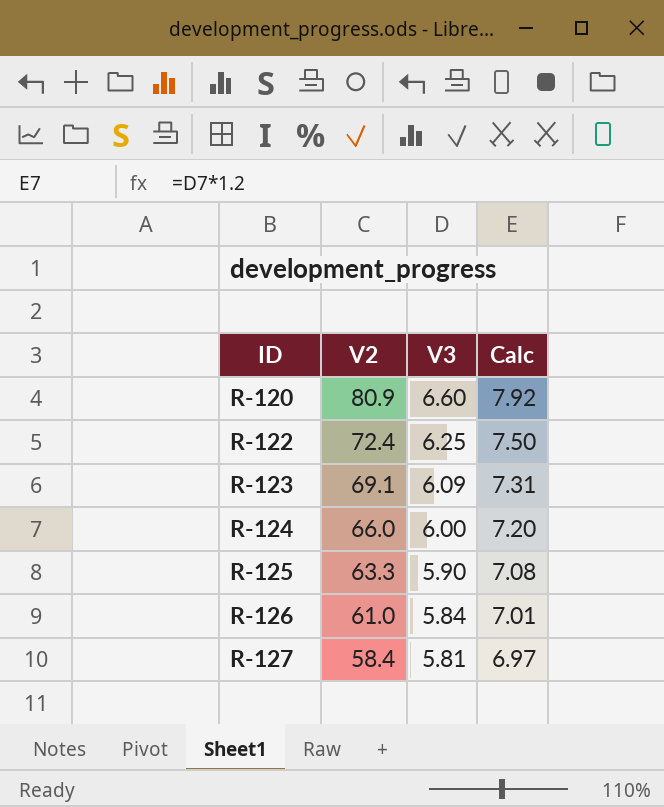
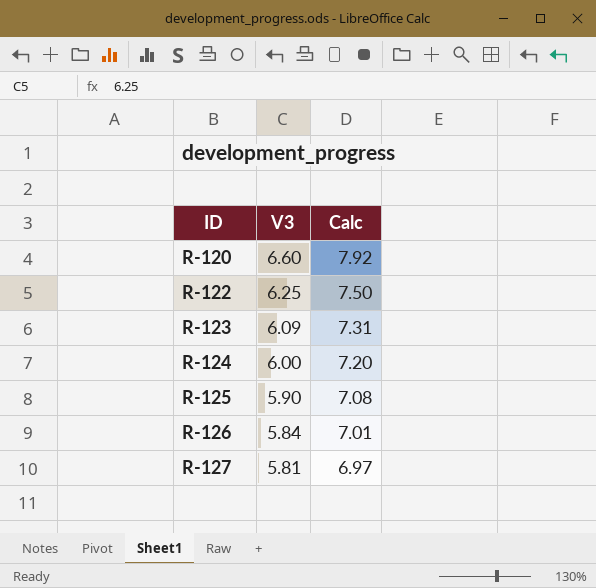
column V2 | position: 2 -> none

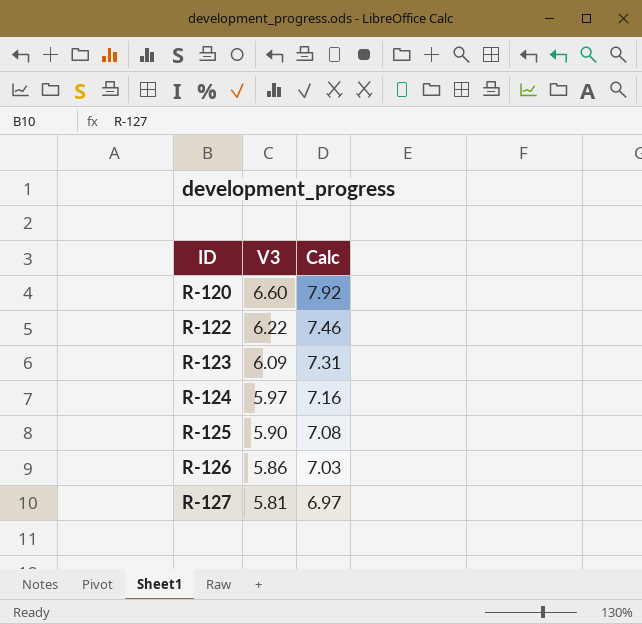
R-122 | V3: 6.25 -> 6.22
R-122 | Calc: 7.50 -> 7.46
R-124 | V3: 6.00 -> 5.97
R-124 | Calc: 7.20 -> 7.16
R-126 | V3: 5.84 -> 5.86
R-126 | Calc: 7.01 -> 7.03

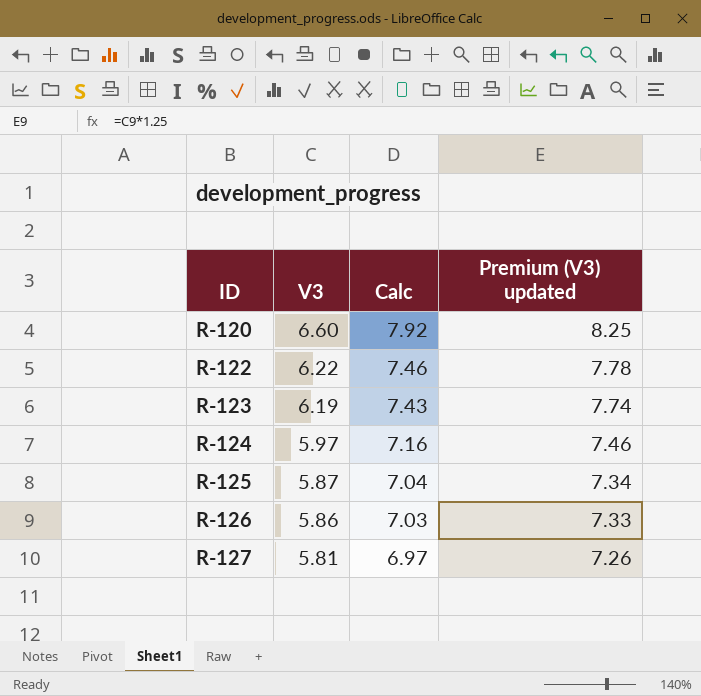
column Premium (V3) updated | formula: none -> [V3] * 1.25
R-123 | V3: 6.09 -> 6.19
R-123 | Calc: 7.31 -> 7.43
R-125 | V3: 5.90 -> 5.87
R-125 | Calc: 7.08 -> 7.04

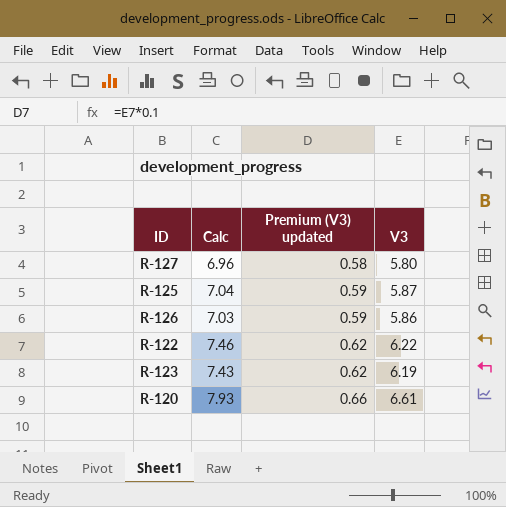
row order: ID ascending -> Premium (V3) updated ascending
column Premium (V3) updated | formula: [V3] * 1.25 -> [V3] * 0.1
column V3 | position: 2 -> 4
row R-124: 5.97 | 7.16 | 7.46 -> none
R-127 | Calc: 6.97 -> 6.96
R-127 | V3: 5.81 -> 5.80
R-120 | Calc: 7.92 -> 7.93
R-120 | V3: 6.60 -> 6.61

